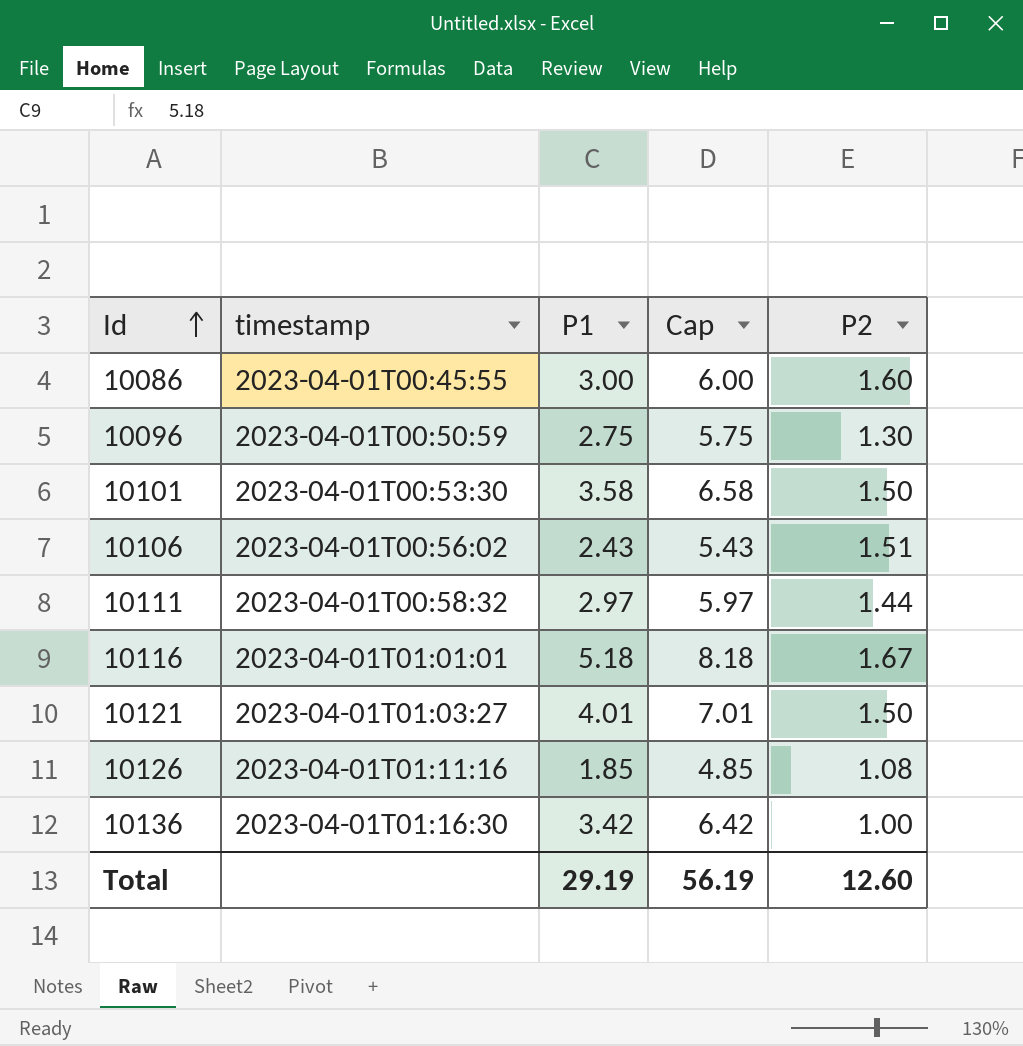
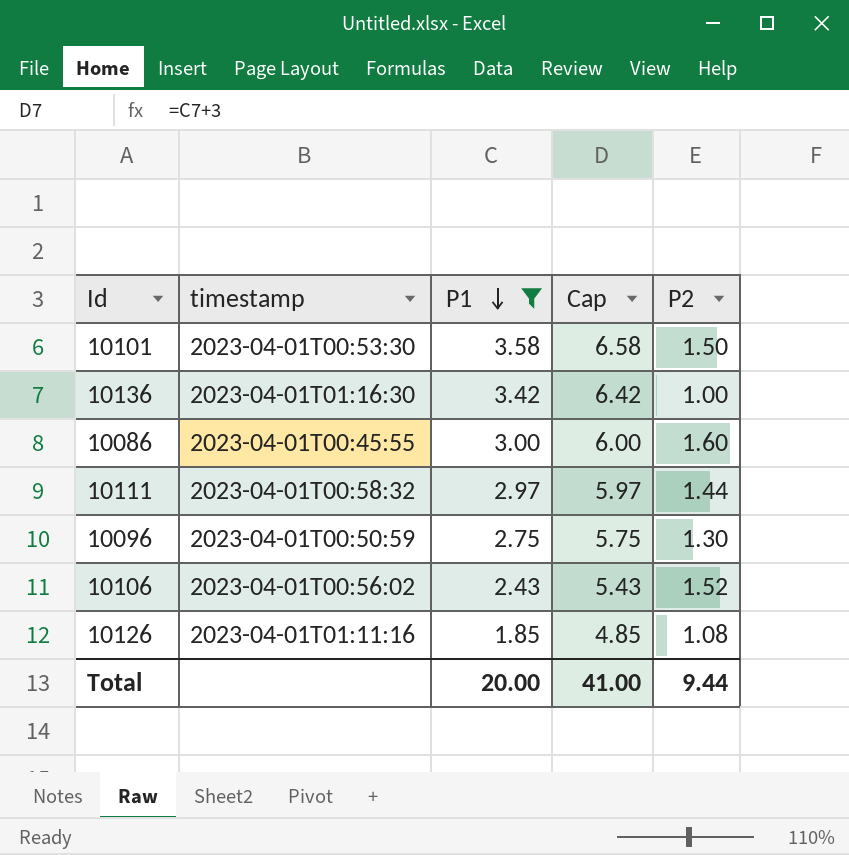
filter: none -> P1 <= 3.58
row order: Id ascending -> P1 descending
10106 | P2: 1.51 -> 1.52
Total | P1: 29.19 -> 20.00
Total | Cap: 56.19 -> 41.00
Total | P2: 12.60 -> 9.44

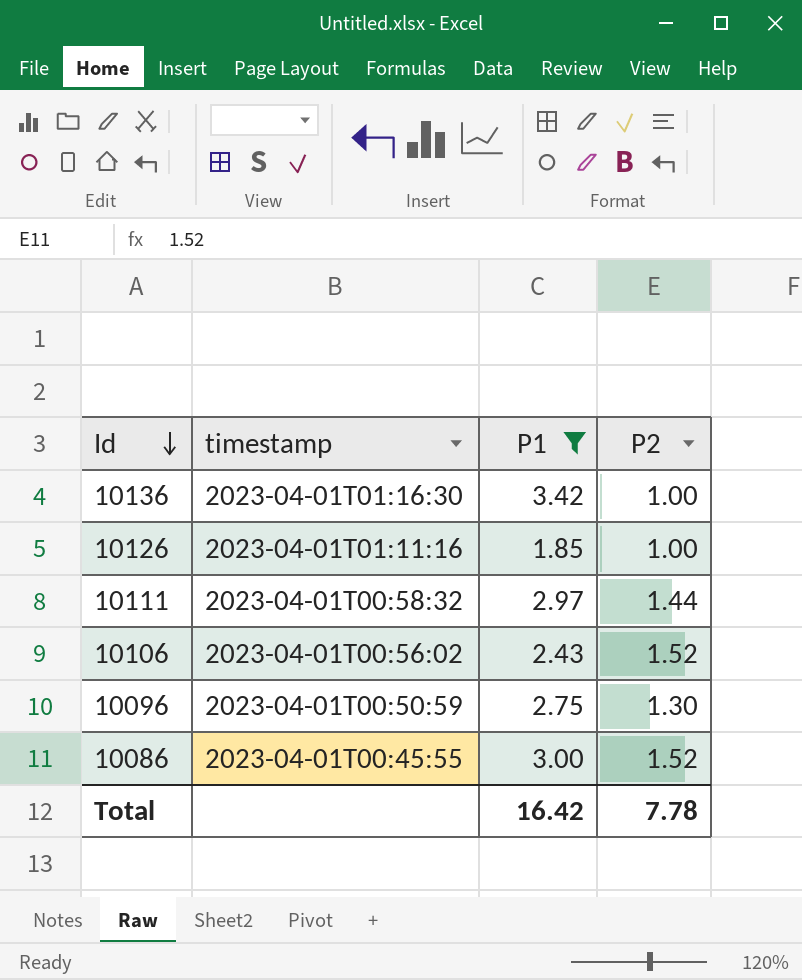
row order: P1 descending -> Id descending
column Cap | formula: [P1] + 3 -> none
row 10101: 2023-04-01T00:53:30 | 3.58 | 6.58 | 1.50 -> none
10126 | P2: 1.08 -> 1.00
10086 | P2: 1.60 -> 1.52
Total | P1: 20.00 -> 16.42
Total | P2: 9.44 -> 7.78

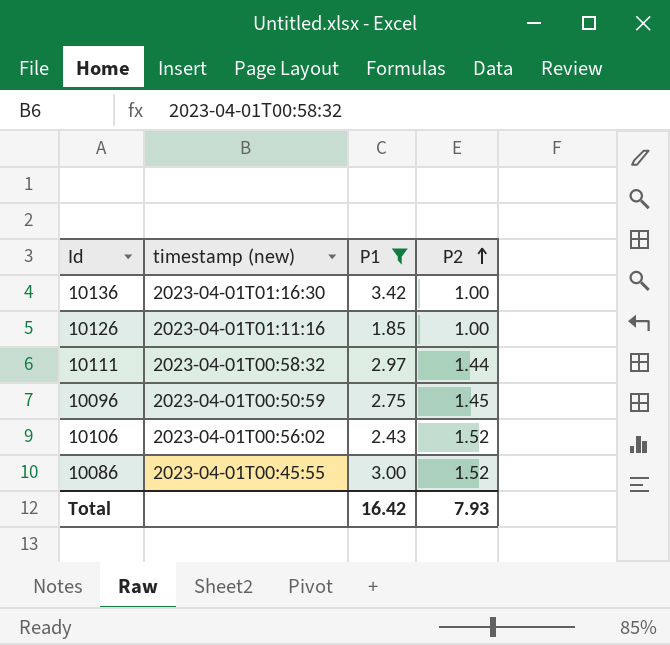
row order: Id descending -> P2 ascending
column name: timestamp -> timestamp (new)
10096 | P2: 1.30 -> 1.45
Total | P2: 7.78 -> 7.93

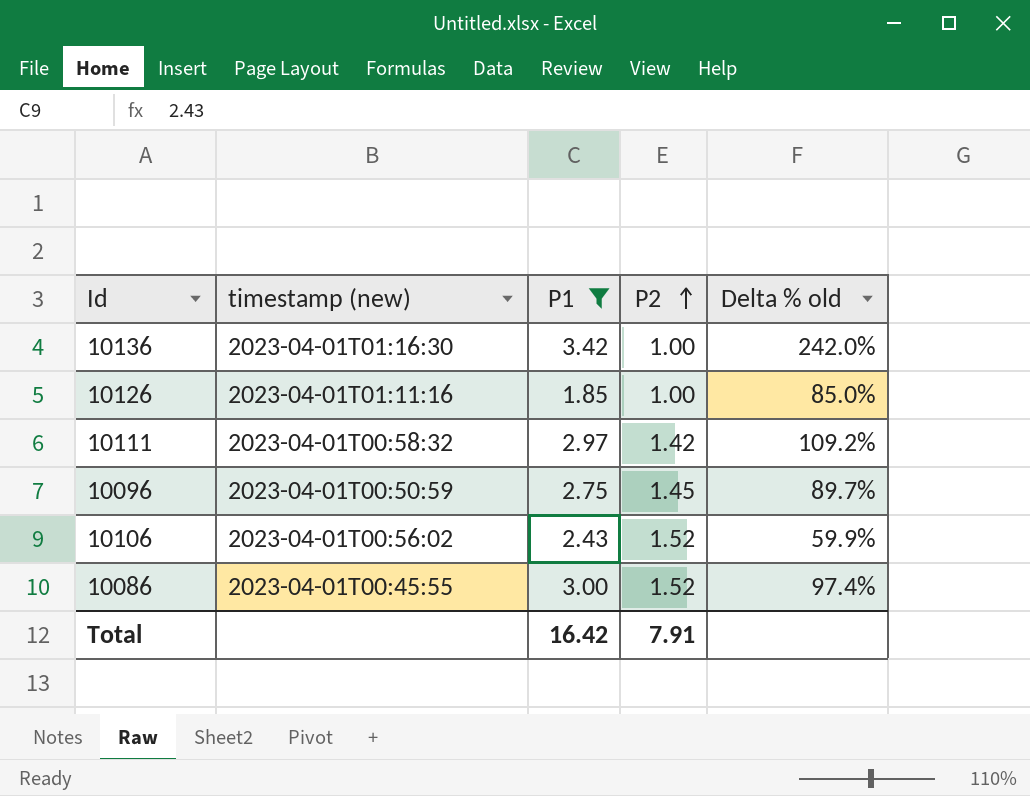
column Delta % old | formula: none -> ([P1] - [P2]) / [P2]
10111 | P2: 1.44 -> 1.42
Total | P2: 7.93 -> 7.91

